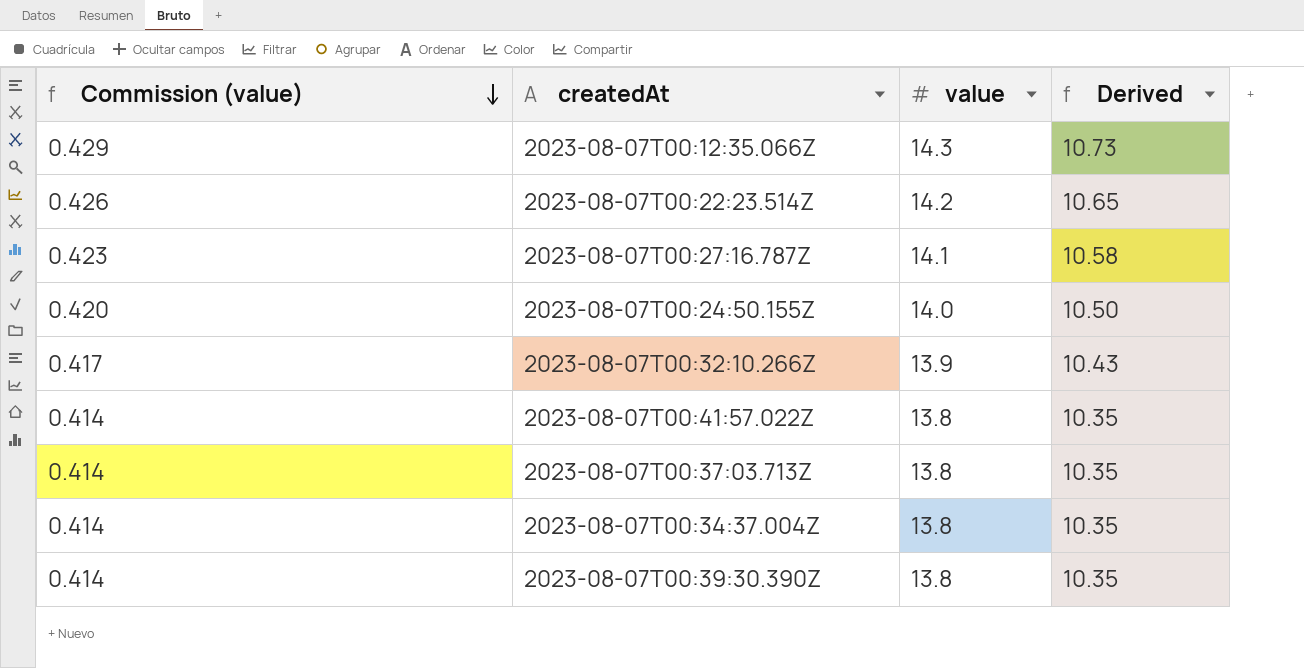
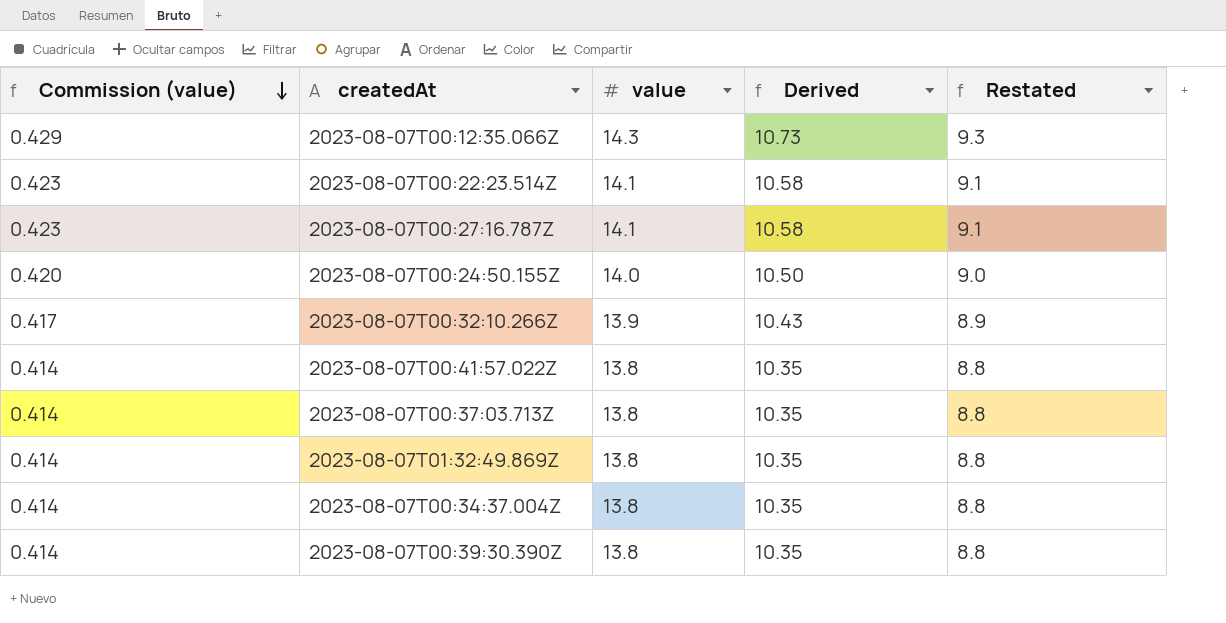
column Restated | formula: none -> [value] - 5
2023-08-07T00:22:23.514Z | Commission (value): 0.426 -> 0.423
2023-08-07T00:22:23.514Z | value: 14.2 -> 14.1
2023-08-07T00:22:23.514Z | Derived: 10.65 -> 10.58
row 2023-08-07T01:32:49.869Z: none -> 0.414 | 13.8 | 10.35 | 8.8

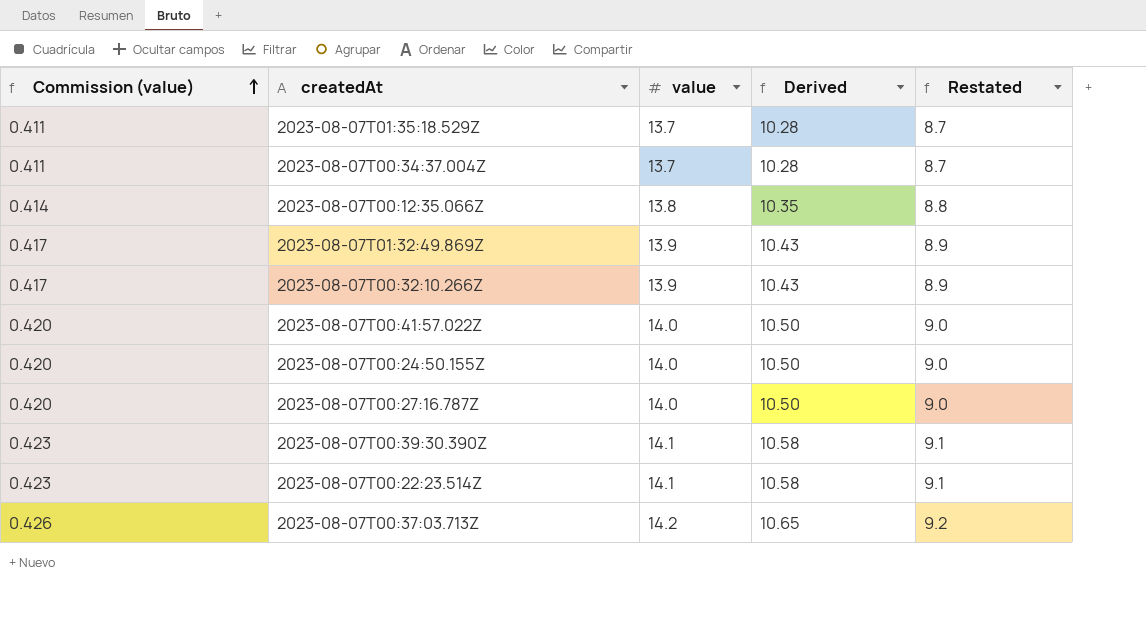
row order: Commission (value) descending -> Commission (value) ascending
row 2023-08-07T01:35:18.529Z: none -> 0.411 | 13.7 | 10.28 | 8.7
2023-08-07T00:34:37.004Z | Commission (value): 0.414 -> 0.411
2023-08-07T00:34:37.004Z | value: 13.8 -> 13.7
2023-08-07T00:34:37.004Z | Derived: 10.35 -> 10.28
2023-08-07T00:34:37.004Z | Restated: 8.8 -> 8.7
2023-08-07T00:12:35.066Z | Commission (value): 0.429 -> 0.414
2023-08-07T00:12:35.066Z | value: 14.3 -> 13.8
2023-08-07T00:12:35.066Z | Derived: 10.73 -> 10.35
2023-08-07T00:12:35.066Z | Restated: 9.3 -> 8.8
2023-08-07T01:32:49.869Z | Commission (value): 0.414 -> 0.417
2023-08-07T01:32:49.869Z | value: 13.8 -> 13.9
2023-08-07T01:32:49.869Z | Derived: 10.35 -> 10.43
2023-08-07T01:32:49.869Z | Restated: 8.8 -> 8.9
2023-08-07T00:41:57.022Z | Commission (value): 0.414 -> 0.420
2023-08-07T00:41:57.022Z | value: 13.8 -> 14.0
2023-08-07T00:41:57.022Z | Derived: 10.35 -> 10.50
2023-08-07T00:41:57.022Z | Restated: 8.8 -> 9.0
2023-08-07T00:27:16.787Z | Commission (value): 0.423 -> 0.420
2023-08-07T00:27:16.787Z | value: 14.1 -> 14.0
2023-08-07T00:27:16.787Z | Derived: 10.58 -> 10.50
2023-08-07T00:27:16.787Z | Restated: 9.1 -> 9.0
2023-08-07T00:39:30.390Z | Commission (value): 0.414 -> 0.423
2023-08-07T00:39:30.390Z | value: 13.8 -> 14.1
2023-08-07T00:39:30.390Z | Derived: 10.35 -> 10.58
2023-08-07T00:39:30.390Z | Restated: 8.8 -> 9.1
2023-08-07T00:37:03.713Z | Commission (value): 0.414 -> 0.426
2023-08-07T00:37:03.713Z | value: 13.8 -> 14.2
2023-08-07T00:37:03.713Z | Derived: 10.35 -> 10.65
2023-08-07T00:37:03.713Z | Restated: 8.8 -> 9.2

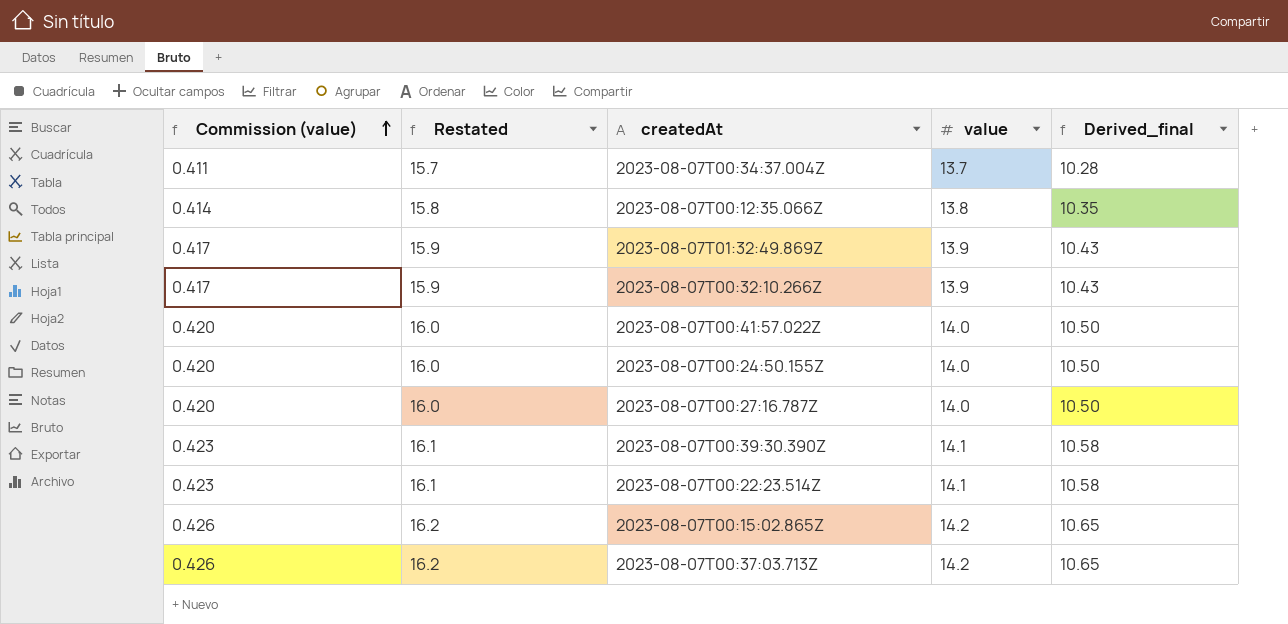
column Restated | formula: [value] - 5 -> [value] + 2
column Restated | position: 5 -> 2
column name: Derived -> Derived_final
row 2023-08-07T01:35:18.529Z: 0.411 | 13.7 | 10.28 | 8.7 -> none
row 2023-08-07T00:15:02.865Z: none -> 0.426 | 16.2 | 14.2 | 10.65

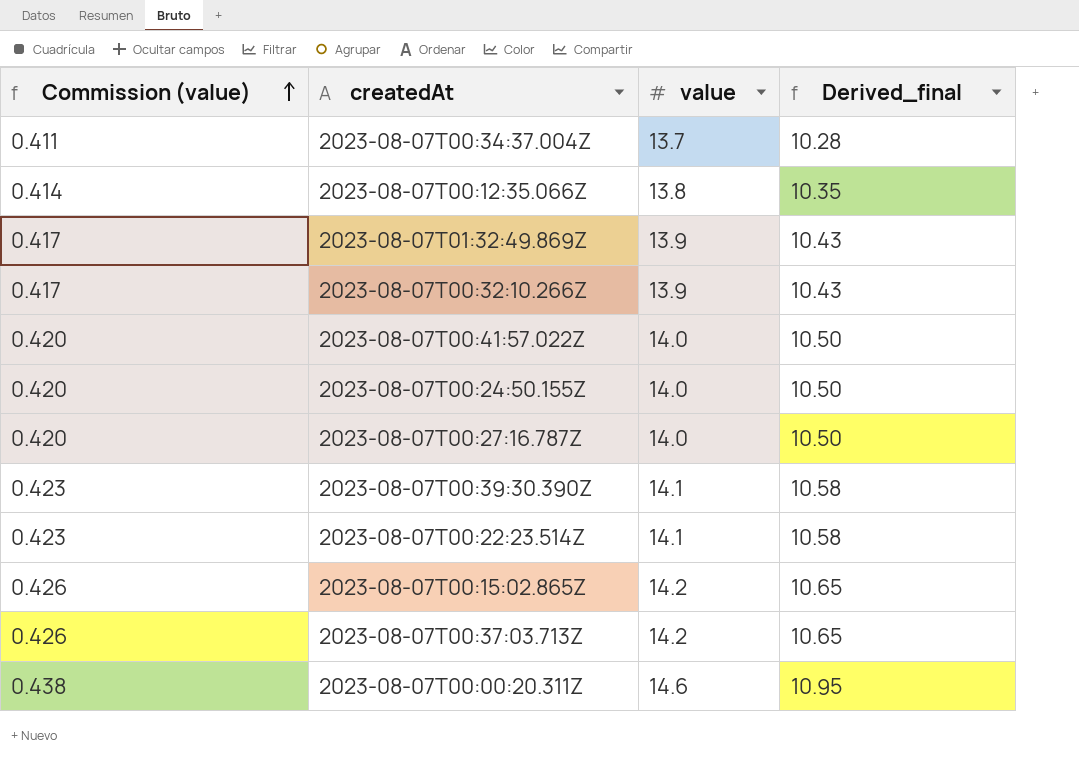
column Restated | formula: [value] + 2 -> none
row 2023-08-07T00:00:20.311Z: none -> 0.438 | 14.6 | 10.95

